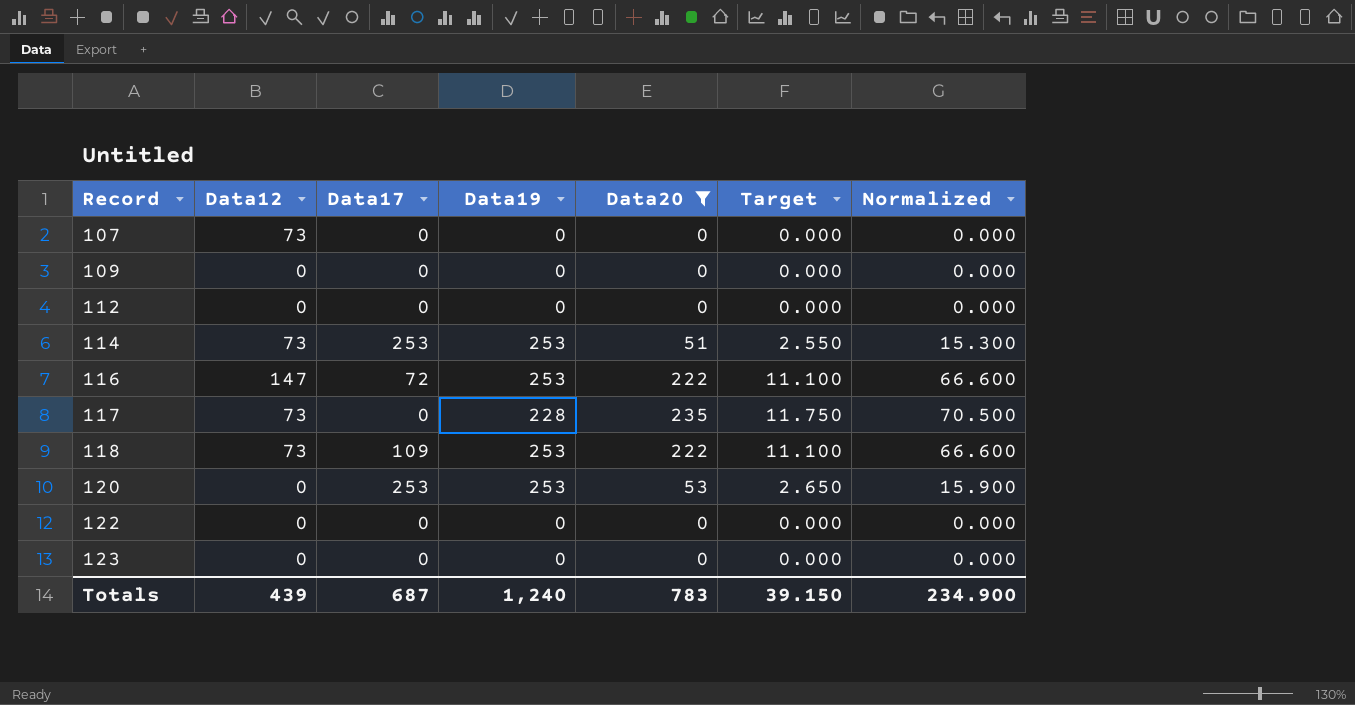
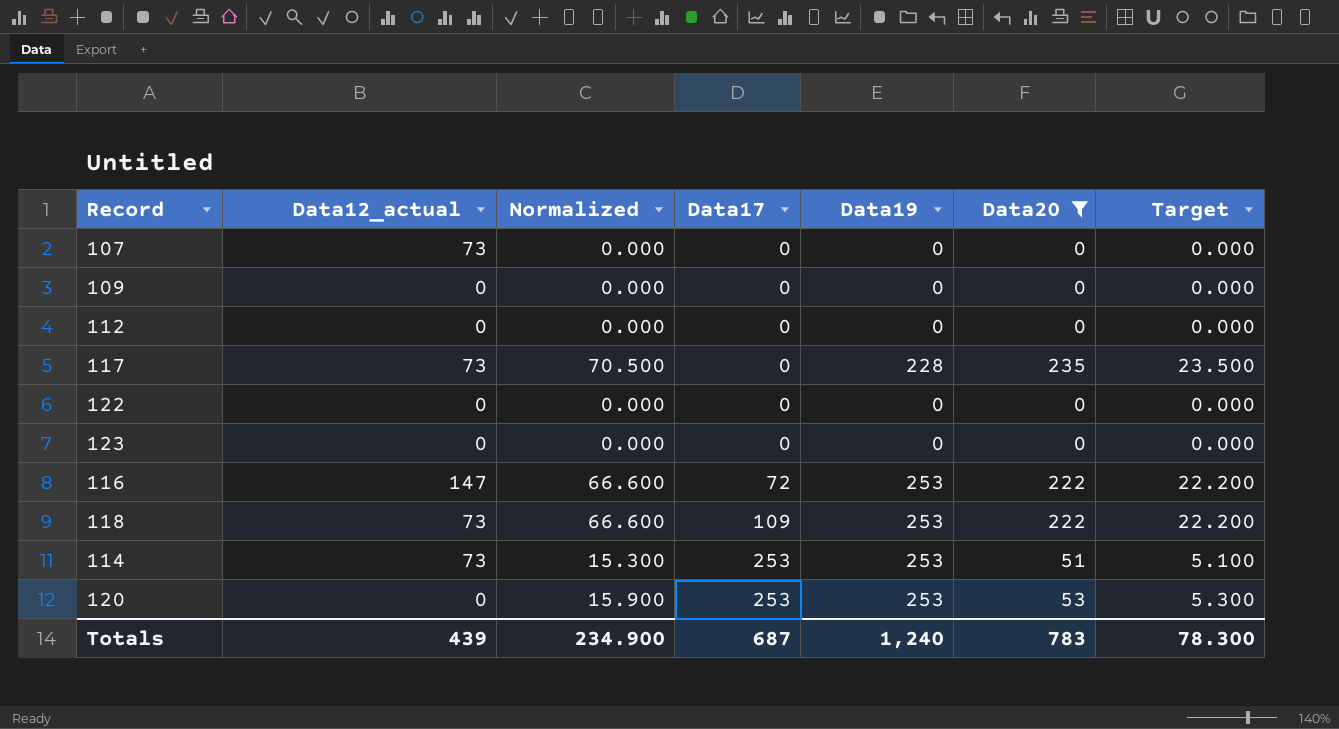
row order: Record ascending -> Data17 ascending
column name: Data12 -> Data12_actual
column Normalized | position: 7 -> 3
column Target | formula: [Data20] * 0.05 -> [Data20] * 0.1
Totals | Target: 39.150 -> 78.300

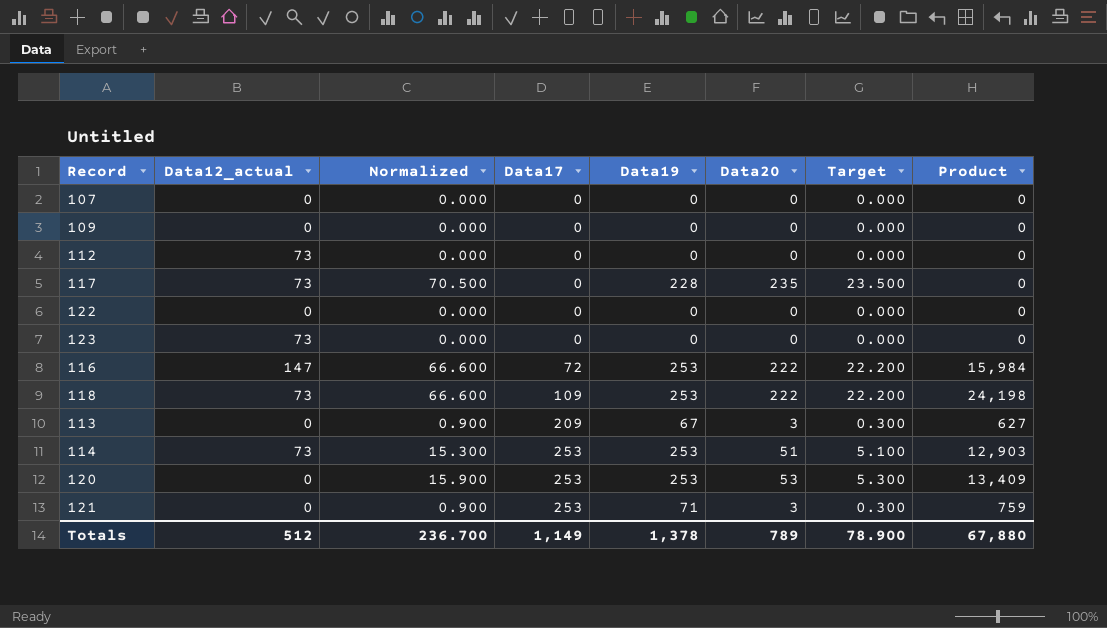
filter: Data20 != 3 -> none
column Product | formula: none -> [Data17] * [Data20]
107 | Data12_actual: 73 -> 0
112 | Data12_actual: 0 -> 73
123 | Data12_actual: 0 -> 73
Totals | Data12_actual: 439 -> 512
Totals | Normalized: 234.900 -> 236.700
Totals | Data17: 687 -> 1,149
Totals | Data19: 1,240 -> 1,378
Totals | Data20: 783 -> 789
Totals | Target: 78.300 -> 78.900

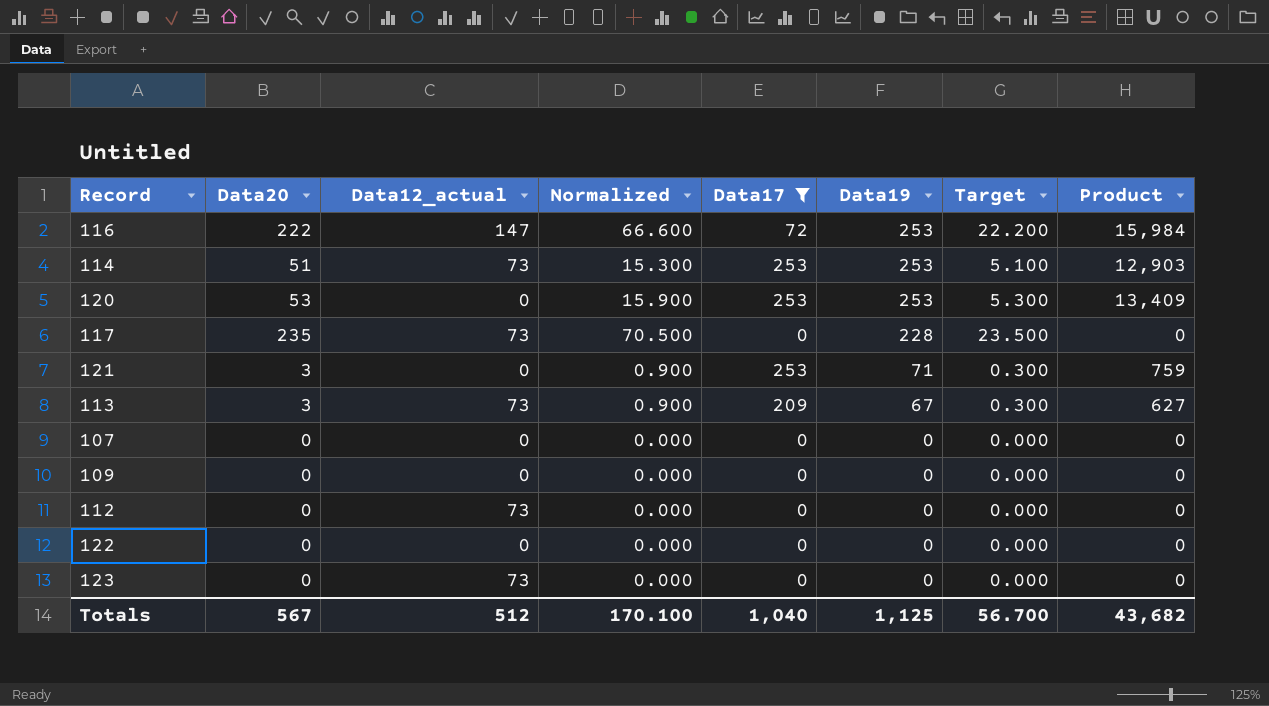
filter: none -> Data17 != 109
row order: Data17 ascending -> Data19 descending
column Data20 | position: 6 -> 2
113 | Data12_actual: 0 -> 73
Totals | Data20: 789 -> 567
Totals | Normalized: 236.700 -> 170.100
Totals | Data17: 1,149 -> 1,040
Totals | Data19: 1,378 -> 1,125
Totals | Target: 78.900 -> 56.700
Totals | Product: 67,880 -> 43,682

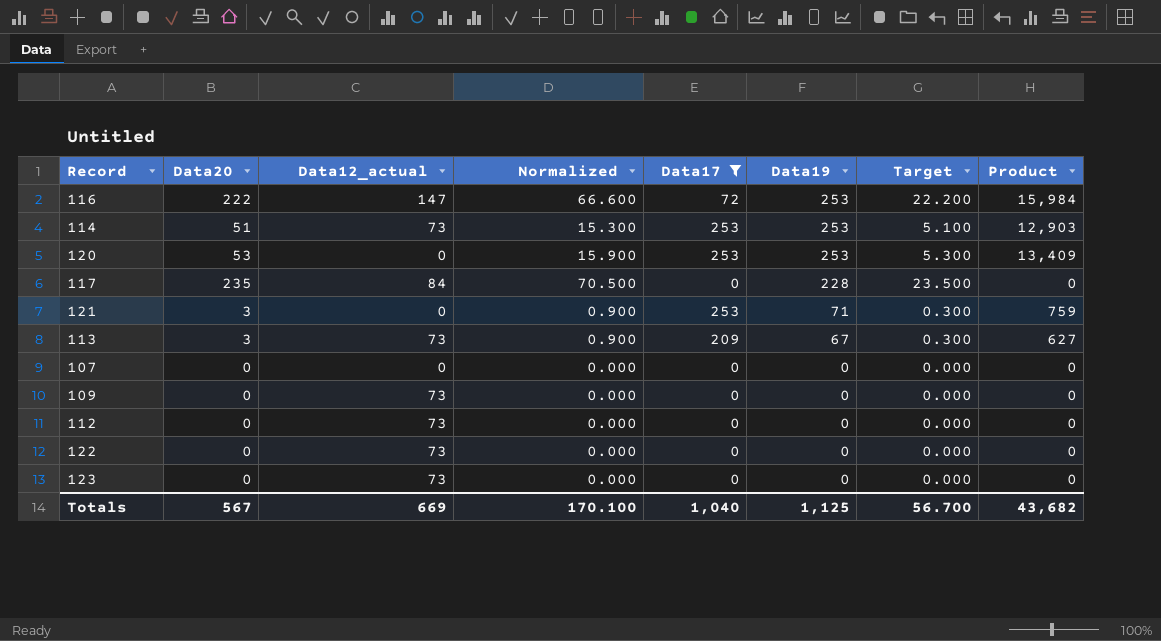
117 | Data12_actual: 73 -> 84
109 | Data12_actual: 0 -> 73
122 | Data12_actual: 0 -> 73
Totals | Data12_actual: 512 -> 669

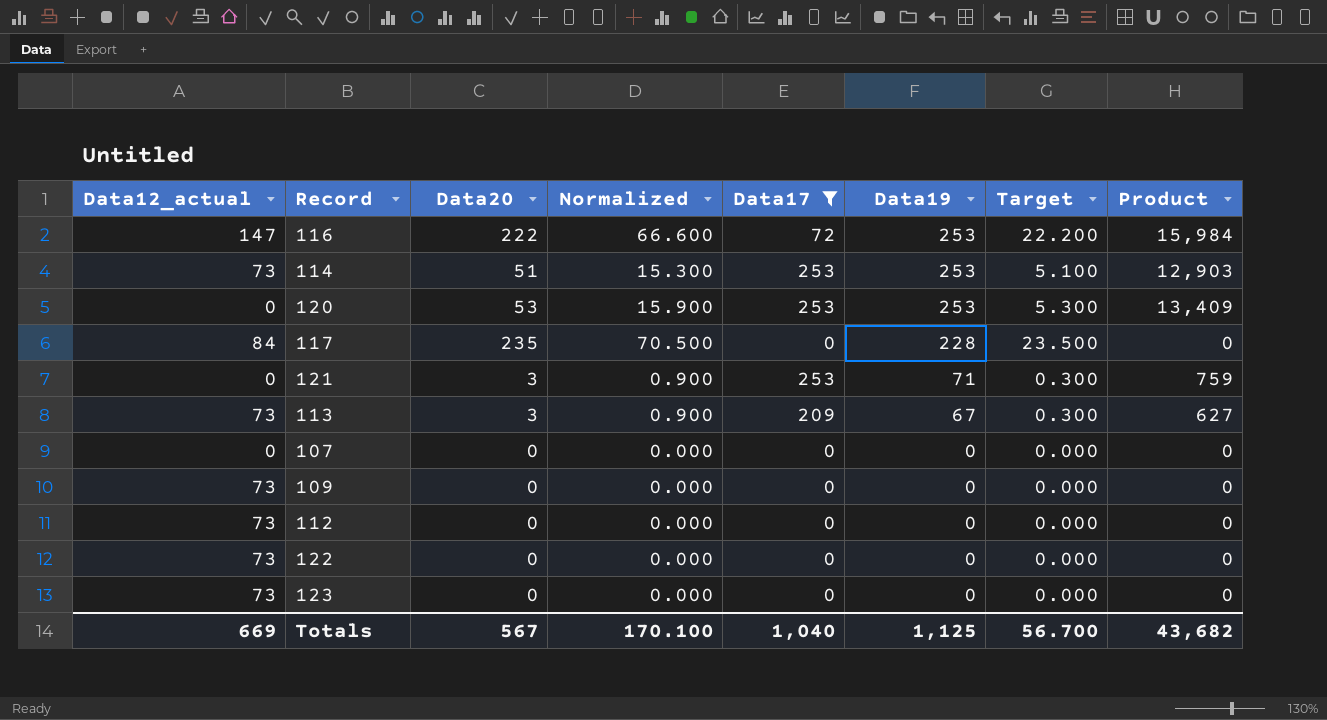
column Data12_actual | position: 3 -> 1

